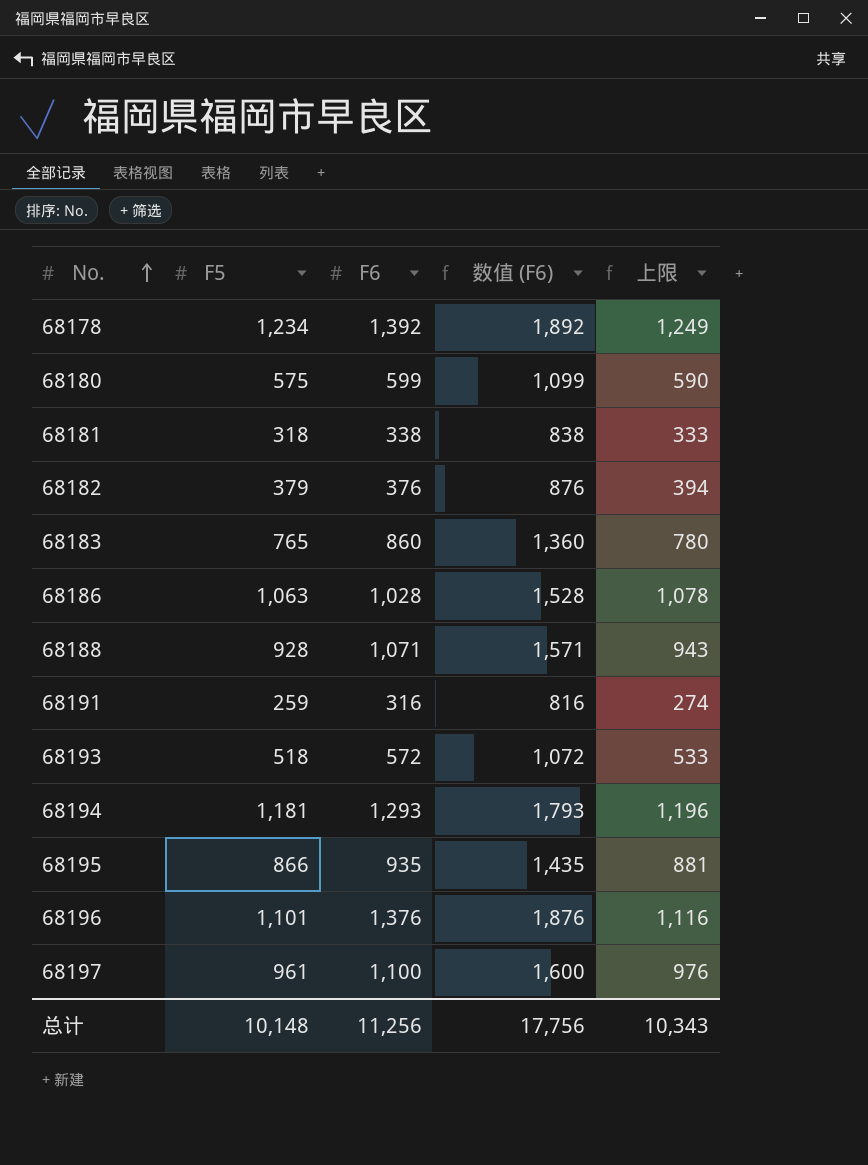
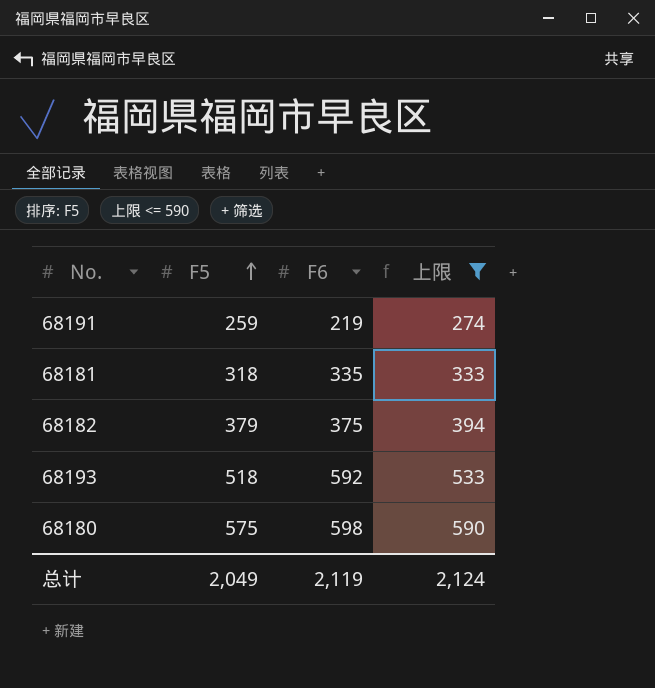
filter: none -> 上限 <= 590
row order: No. ascending -> F5 ascending
column 数值 (F6) | formula: [F6] + 500 -> none
68191 | F6: 316 -> 219
68181 | F6: 338 -> 335
68182 | F6: 376 -> 375
68193 | F6: 572 -> 592
68180 | F6: 599 -> 598
总计 | F5: 10,148 -> 2,049
总计 | F6: 11,256 -> 2,119
总计 | 上限: 10,343 -> 2,124

